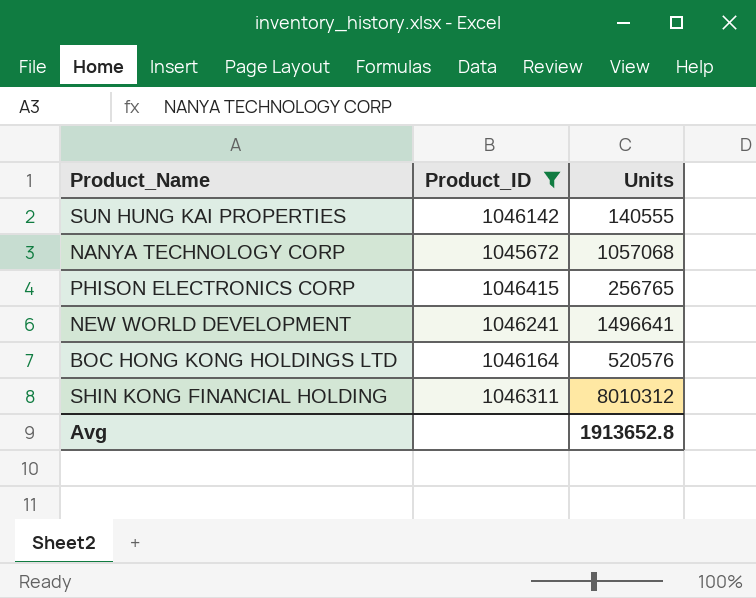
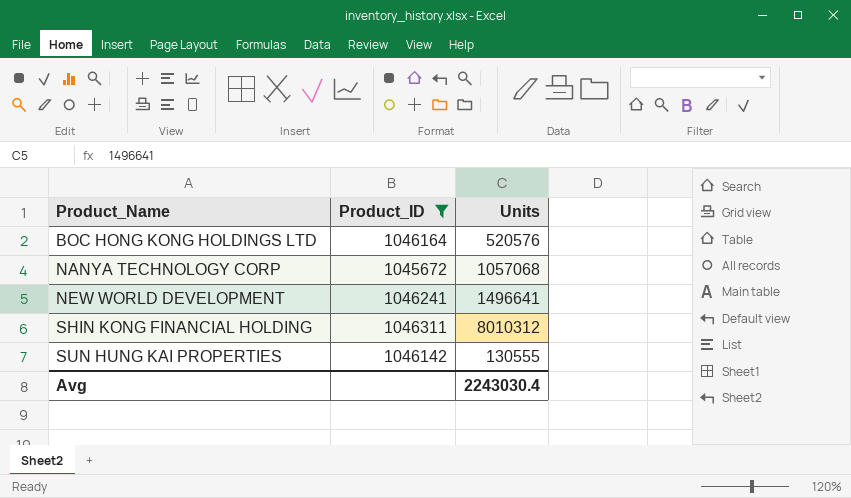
row order: none -> Product_Name ascending
row PHISON ELECTRONICS CORP: 1046415 | 256765 -> none
SUN HUNG KAI PROPERTIES | Units: 140555 -> 130555
Avg | Units: 1913652.8 -> 2243030.4

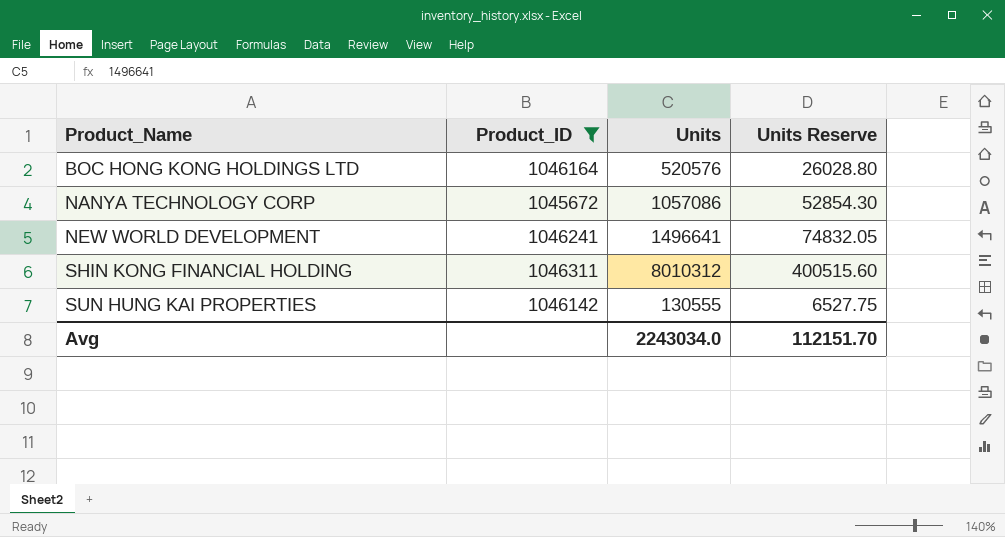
column Units Reserve | formula: none -> [Units] * 0.05
NANYA TECHNOLOGY CORP | Units: 1057068 -> 1057086
Avg | Units: 2243030.4 -> 2243034.0

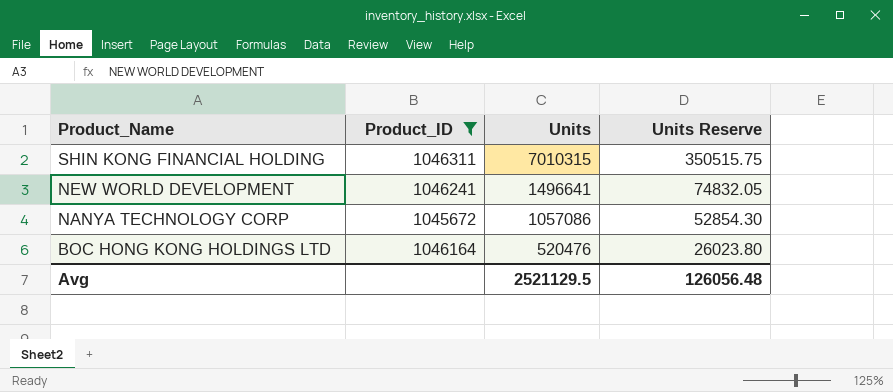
row order: Product_Name ascending -> Product_Name descending
row SUN HUNG KAI PROPERTIES: 1046142 | 130555 | 6527.75 -> none
SHIN KONG FINANCIAL HOLDING | Units: 8010312 -> 7010315
SHIN KONG FINANCIAL HOLDING | Units Reserve: 400515.60 -> 350515.75
BOC HONG KONG HOLDINGS LTD | Units: 520576 -> 520476
BOC HONG KONG HOLDINGS LTD | Units Reserve: 26028.80 -> 26023.80
Avg | Units: 2243034.0 -> 2521129.5
Avg | Units Reserve: 112151.70 -> 126056.48

